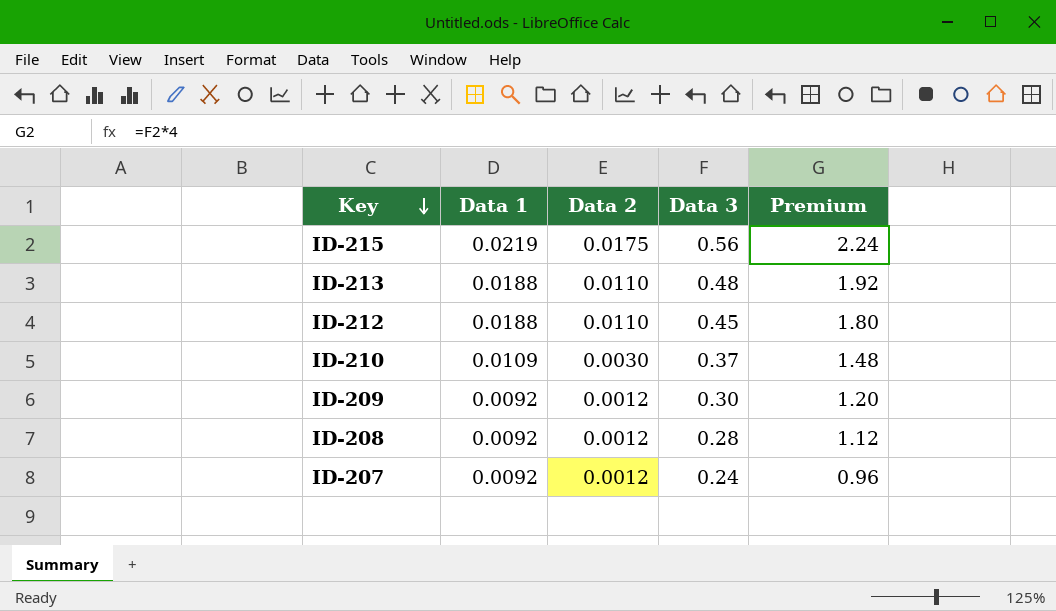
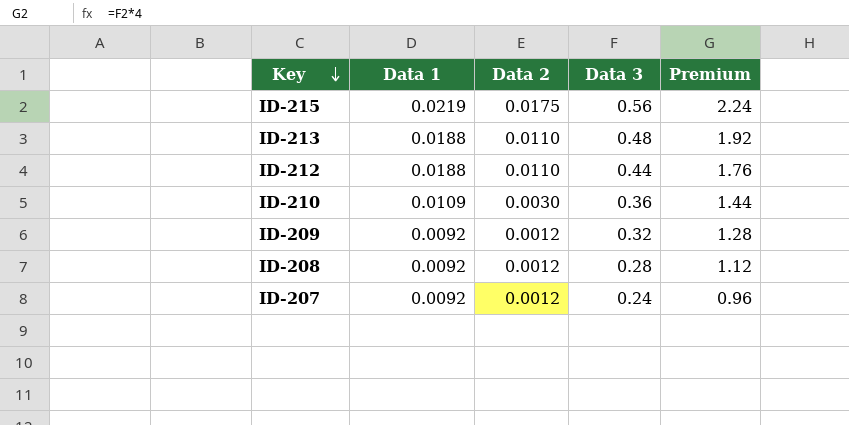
ID-212 | Data 3: 0.45 -> 0.44
ID-212 | Premium: 1.80 -> 1.76
ID-210 | Data 3: 0.37 -> 0.36
ID-210 | Premium: 1.48 -> 1.44
ID-209 | Data 3: 0.30 -> 0.32
ID-209 | Premium: 1.20 -> 1.28

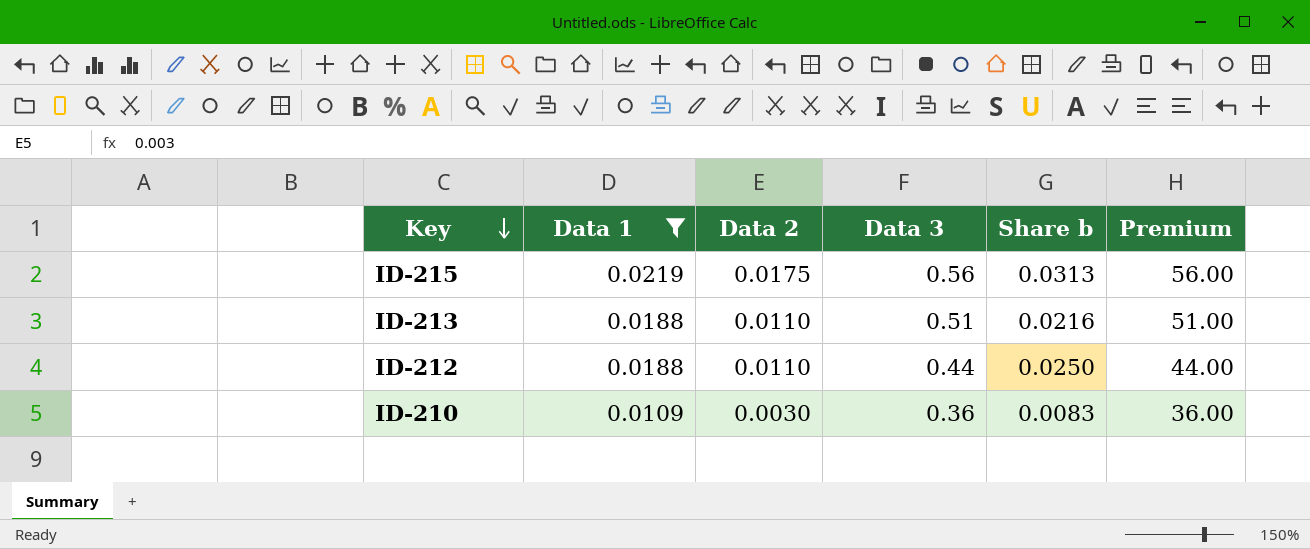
filter: none -> Data 1 != 0.0092
column Share b | formula: none -> [Data 2] / [Data 3]
column Premium | formula: [Data 3] * 4 -> [Data 3] * 100
ID-213 | Data 3: 0.48 -> 0.51

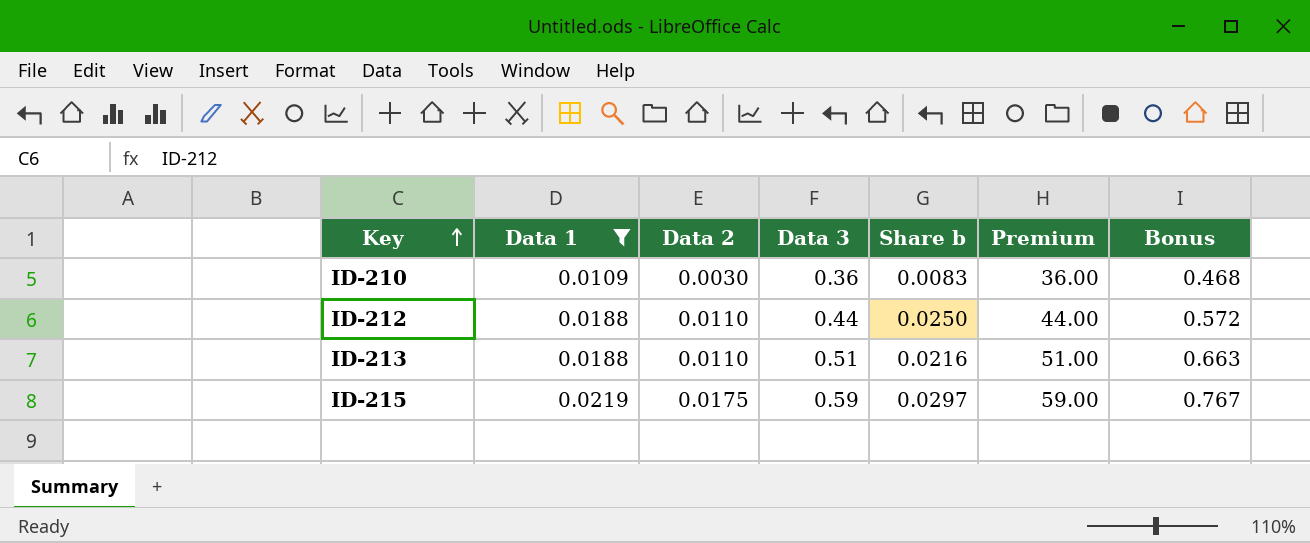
row order: Key descending -> Key ascending
column Bonus | formula: none -> [Data 3] * 1.3
ID-215 | Data 3: 0.56 -> 0.59
ID-215 | Share b: 0.0313 -> 0.0297
ID-215 | Premium: 56.00 -> 59.00

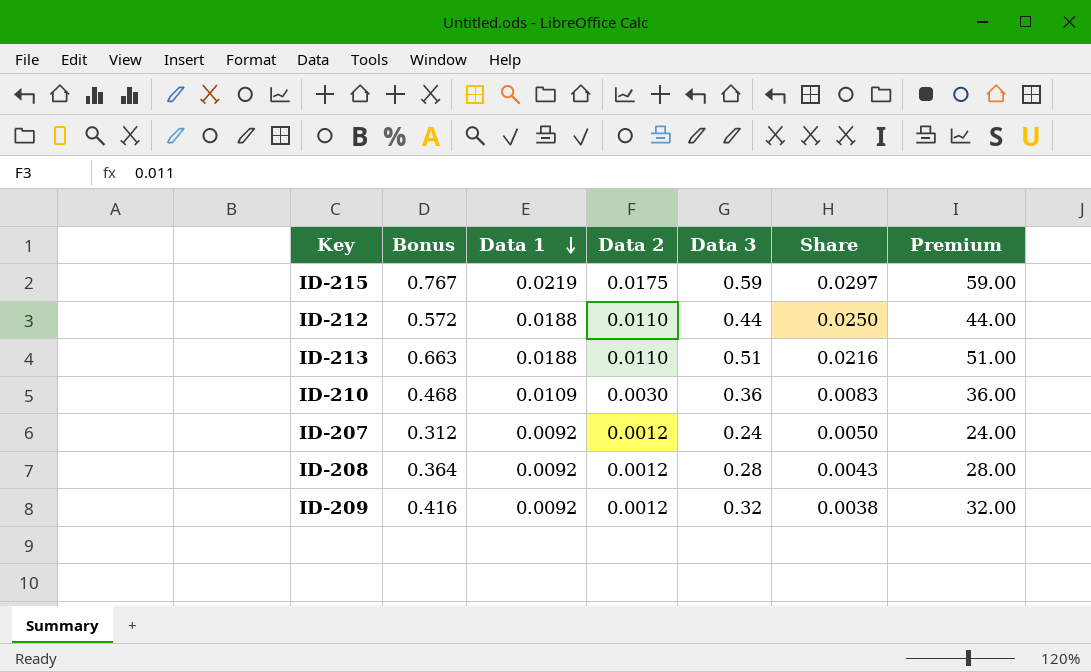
filter: Data 1 != 0.0092 -> none
row order: Key ascending -> Data 1 descending
column Bonus | position: 7 -> 2
column name: Share b -> Share

